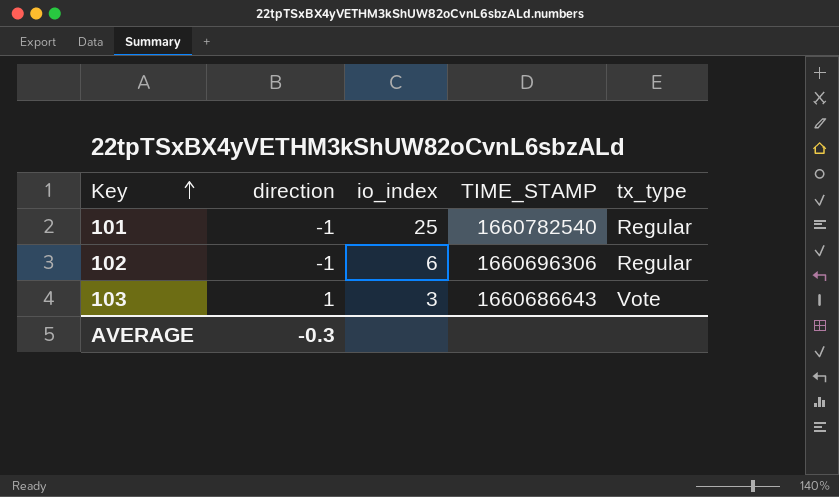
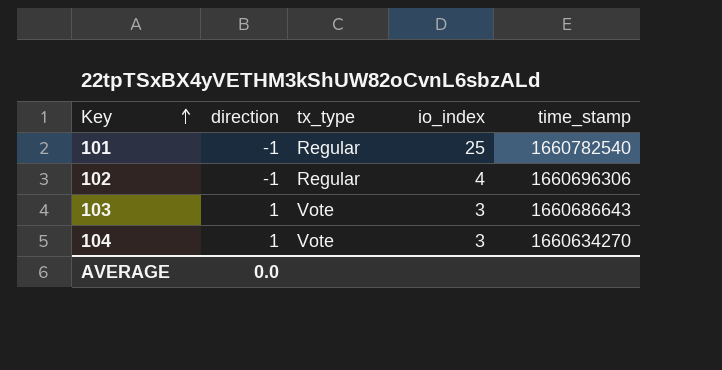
column tx_type | position: 5 -> 3
column name: TIME_STAMP -> time_stamp
102 | io_index: 6 -> 4
row 104: none -> 1 | Vote | 3 | 1660634270
AVERAGE | direction: -0.3 -> 0.0

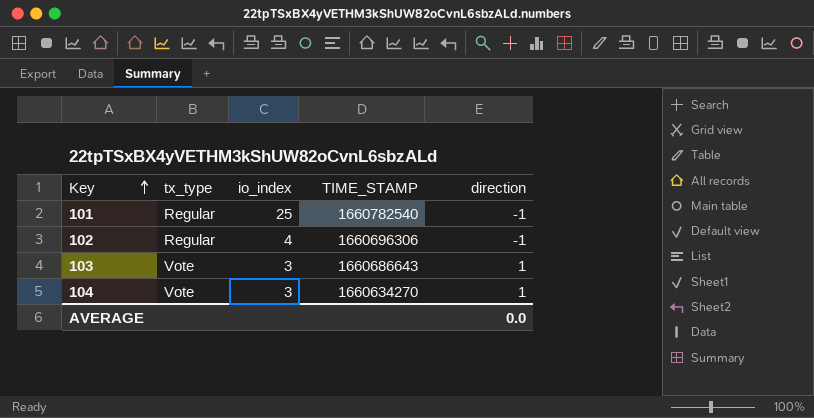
column name: time_stamp -> TIME_STAMP
column direction | position: 2 -> 5

